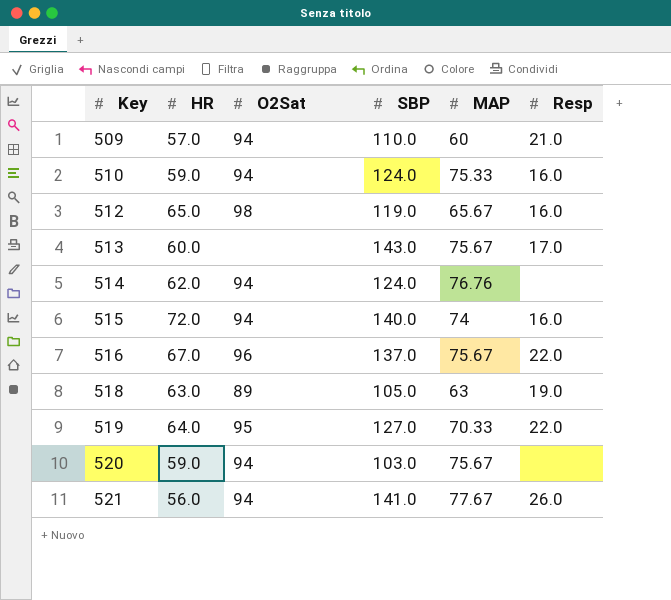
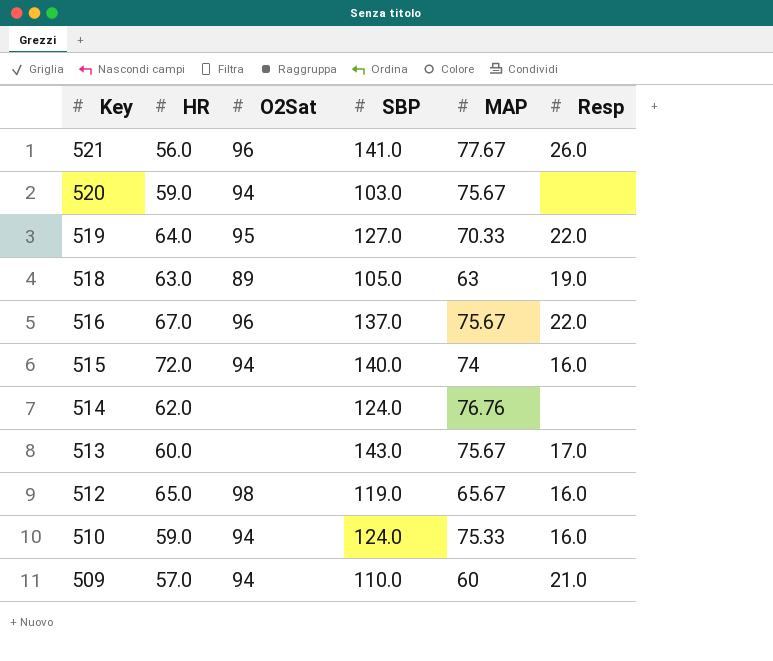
row order: Key ascending -> Key descending
521 | O2Sat: 94 -> 96
514 | O2Sat: 94 -> none

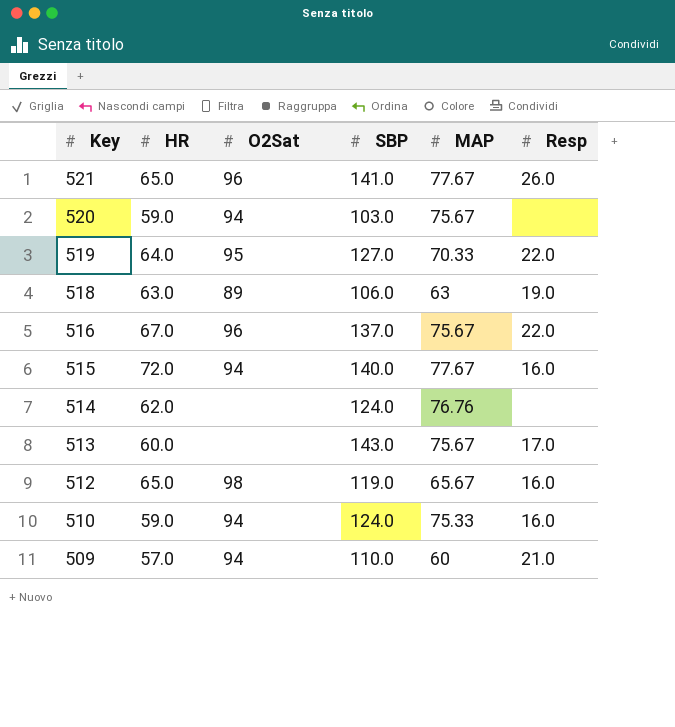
521 | HR: 56.0 -> 65.0
518 | SBP: 105.0 -> 106.0
515 | MAP: 74 -> 77.67

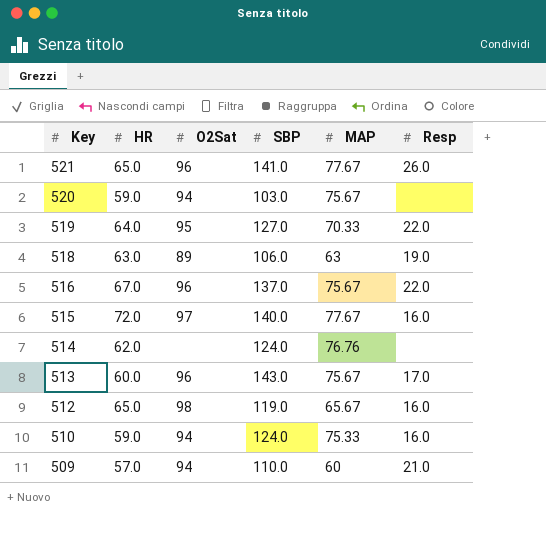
515 | O2Sat: 94 -> 97
513 | O2Sat: none -> 96

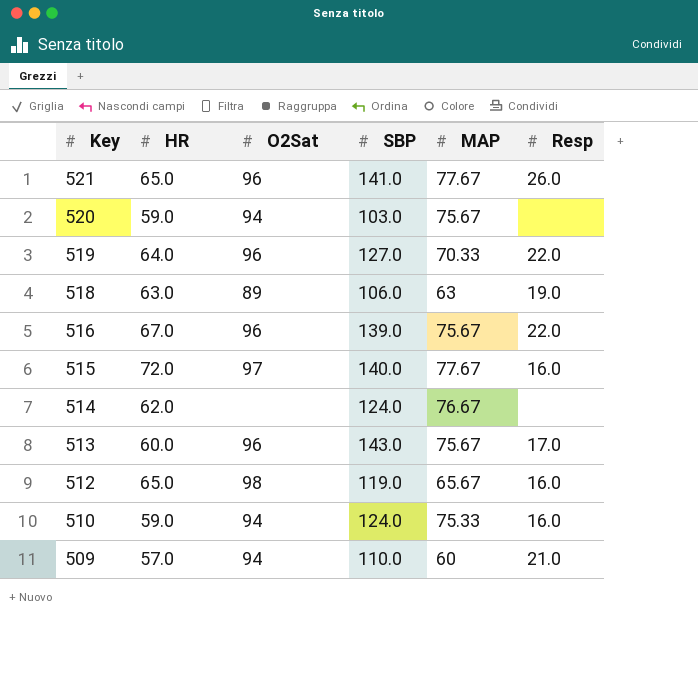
519 | O2Sat: 95 -> 96
516 | SBP: 137.0 -> 139.0
514 | MAP: 76.76 -> 76.67

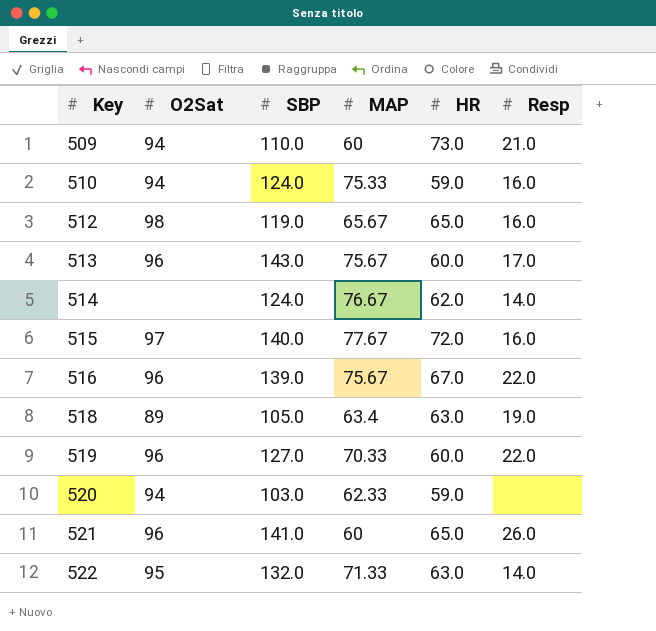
row order: Key descending -> Key ascending
column HR | position: 2 -> 5
509 | HR: 57.0 -> 73.0
514 | Resp: none -> 14.0
518 | SBP: 106.0 -> 105.0
518 | MAP: 63 -> 63.4
519 | HR: 64.0 -> 60.0
520 | MAP: 75.67 -> 62.33
521 | MAP: 77.67 -> 60
row 522: none -> 95 | 132.0 | 71.33 | 63.0 | 14.0

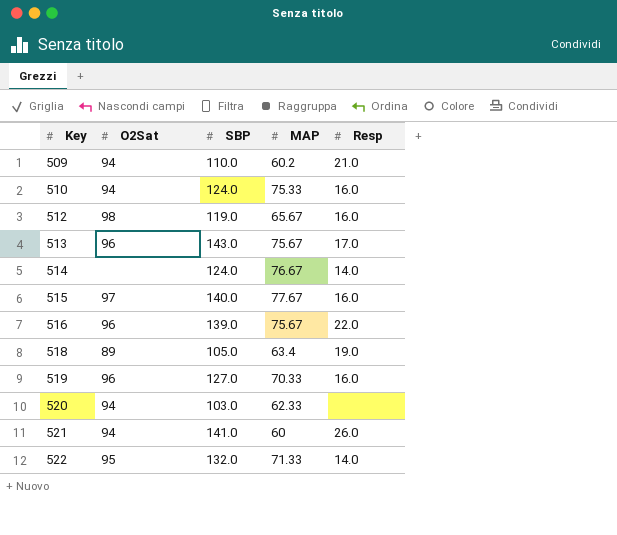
column HR | position: 5 -> none
509 | MAP: 60 -> 60.2
519 | Resp: 22.0 -> 16.0
521 | O2Sat: 96 -> 94

